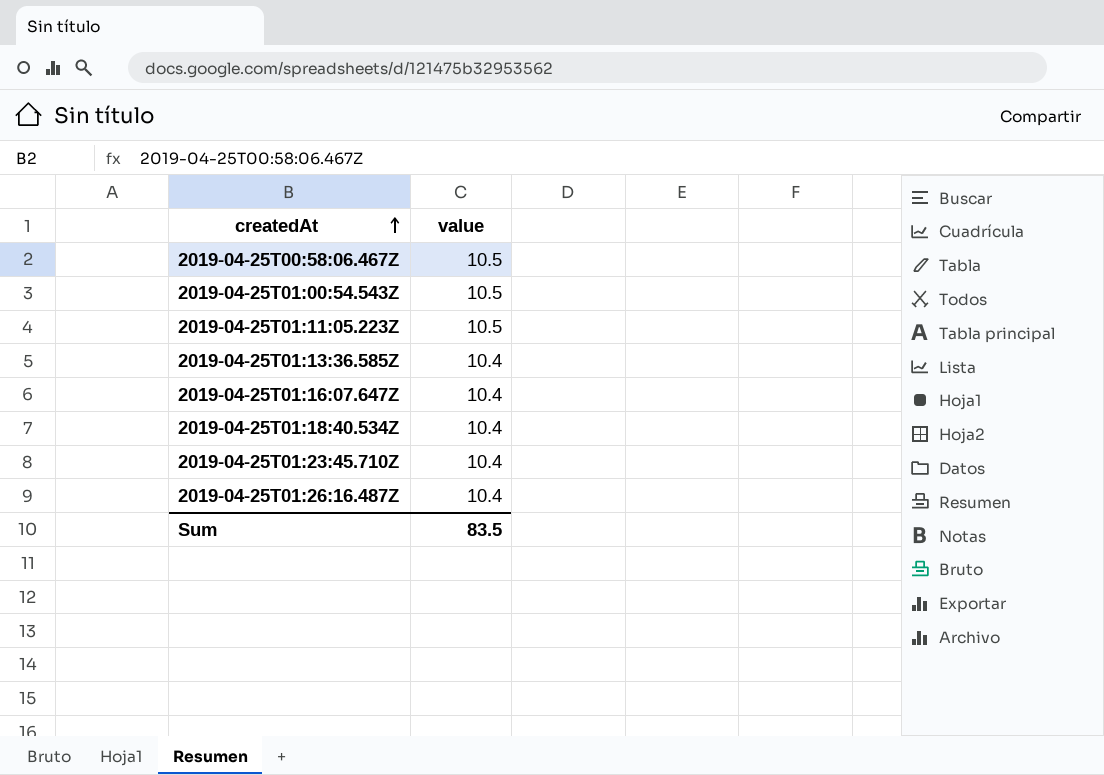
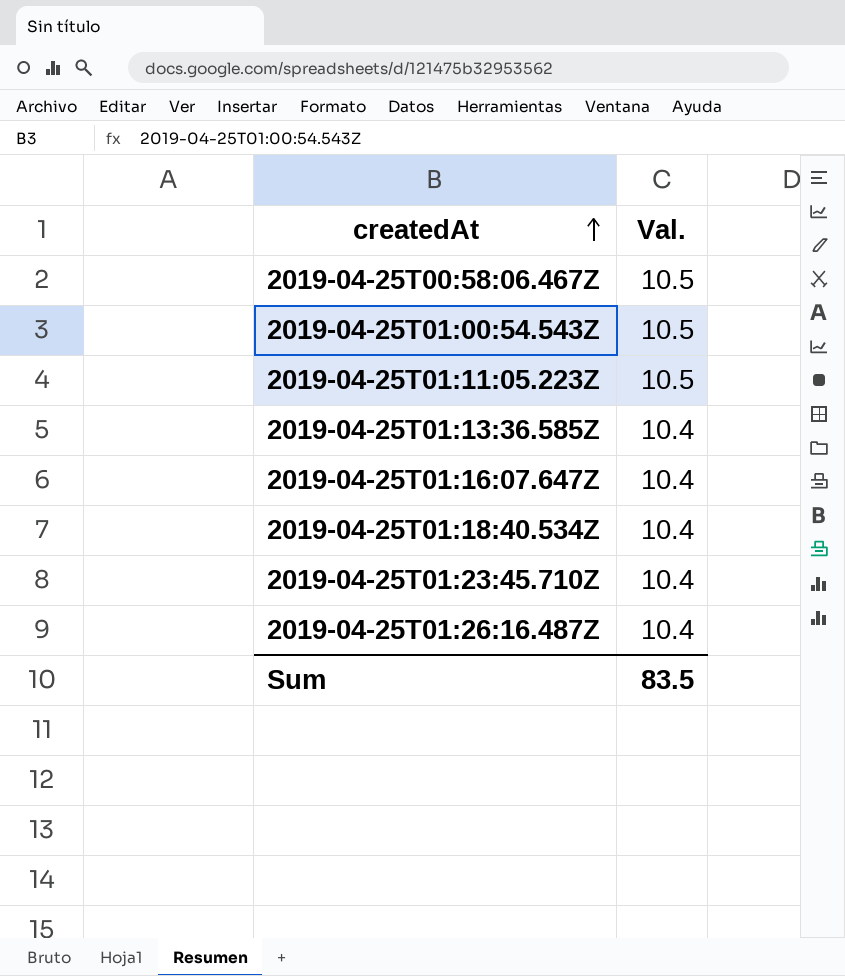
column name: value -> Val.

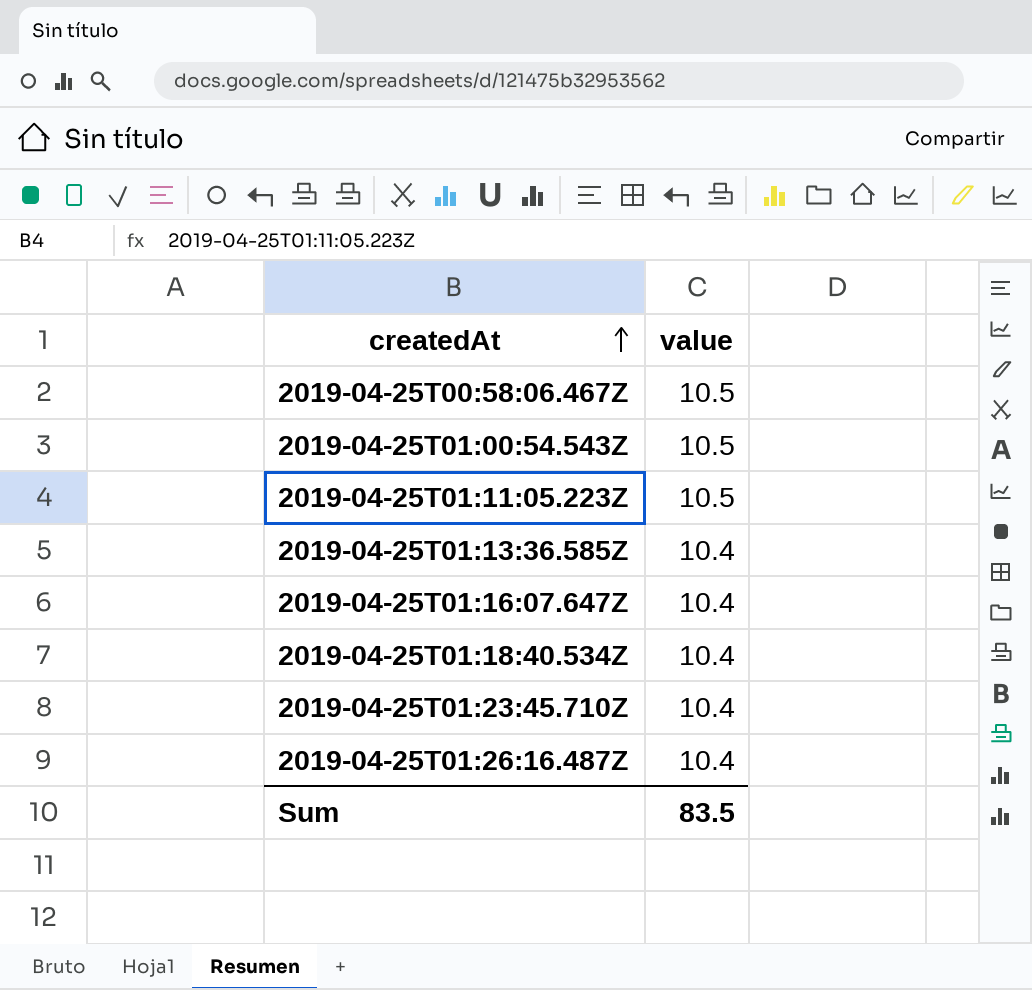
column name: Val. -> value

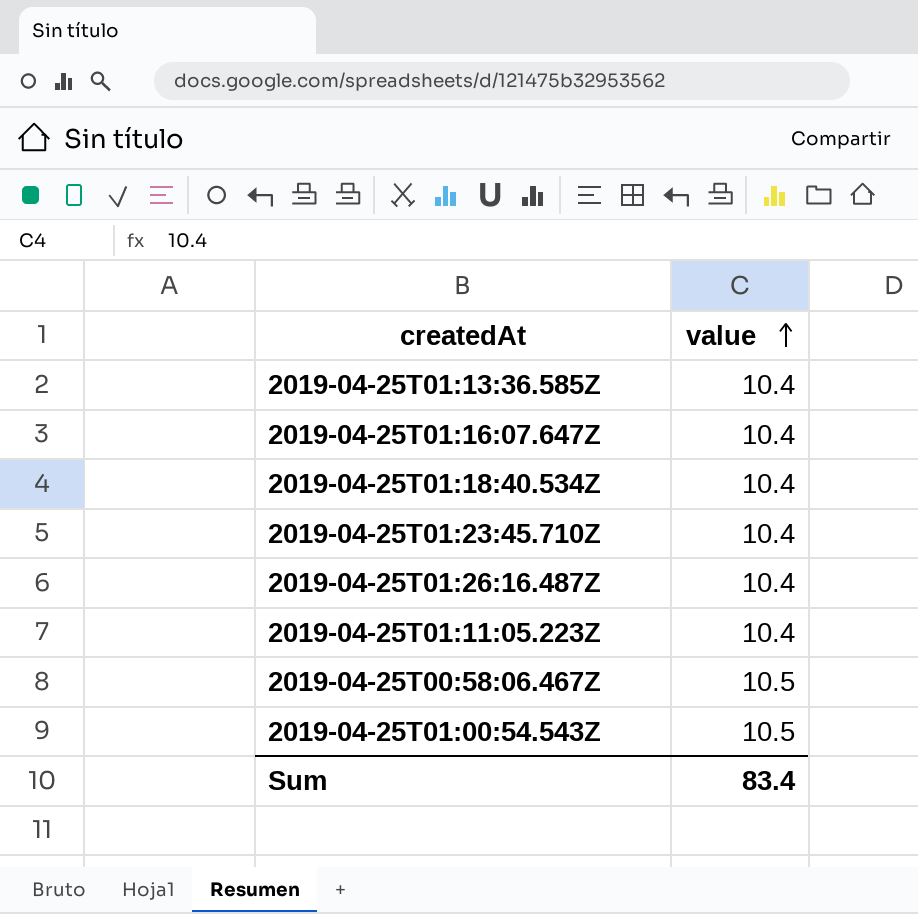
row order: createdAt ascending -> value ascending
2019-04-25T01:11:05.223Z | value: 10.5 -> 10.4
Sum | value: 83.5 -> 83.4

